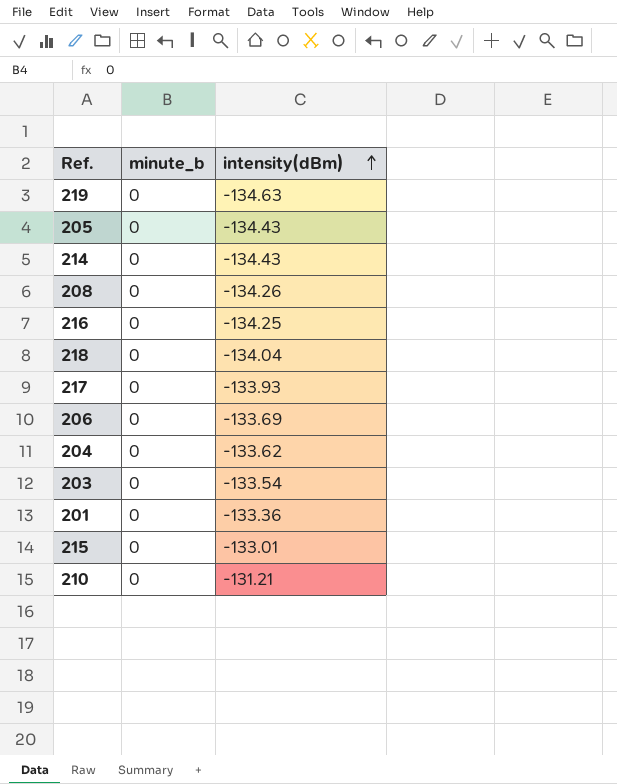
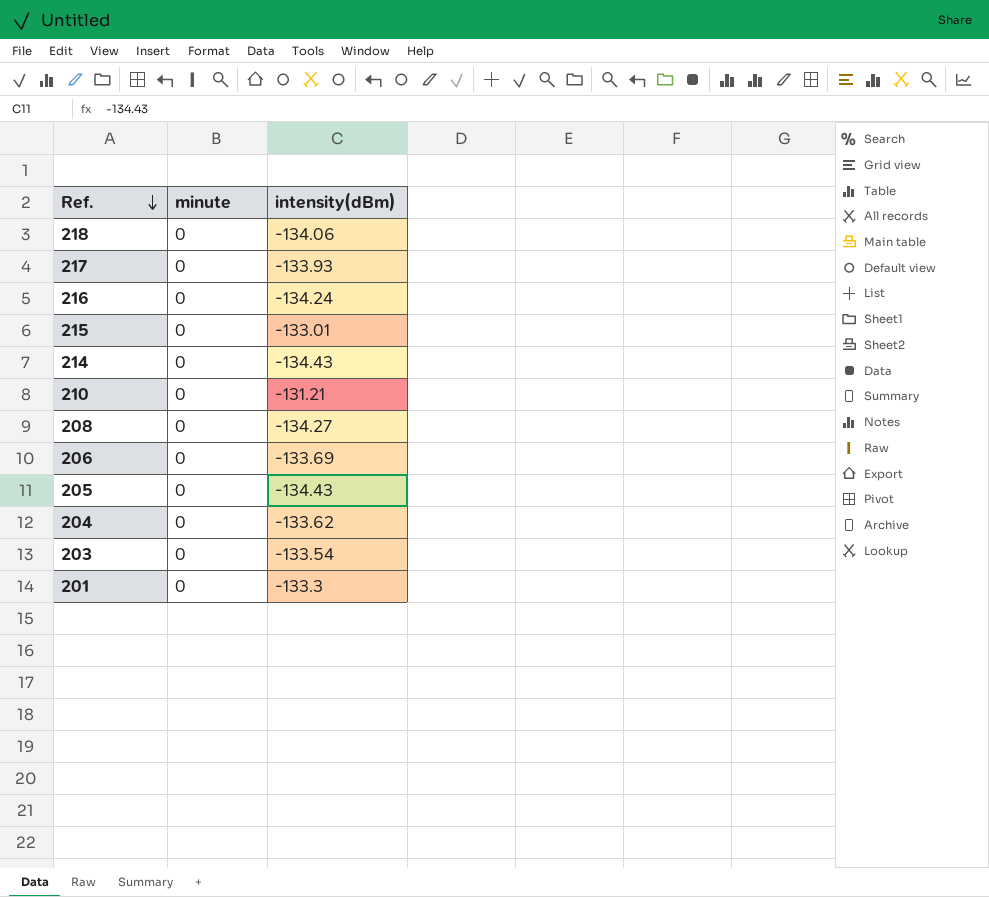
row order: intensity(dBm) ascending -> Ref. descending
column name: minute_b -> minute
row 219: 0 | -134.63 -> none
218 | intensity(dBm): -134.04 -> -134.06
216 | intensity(dBm): -134.25 -> -134.24
208 | intensity(dBm): -134.26 -> -134.27
201 | intensity(dBm): -133.36 -> -133.3

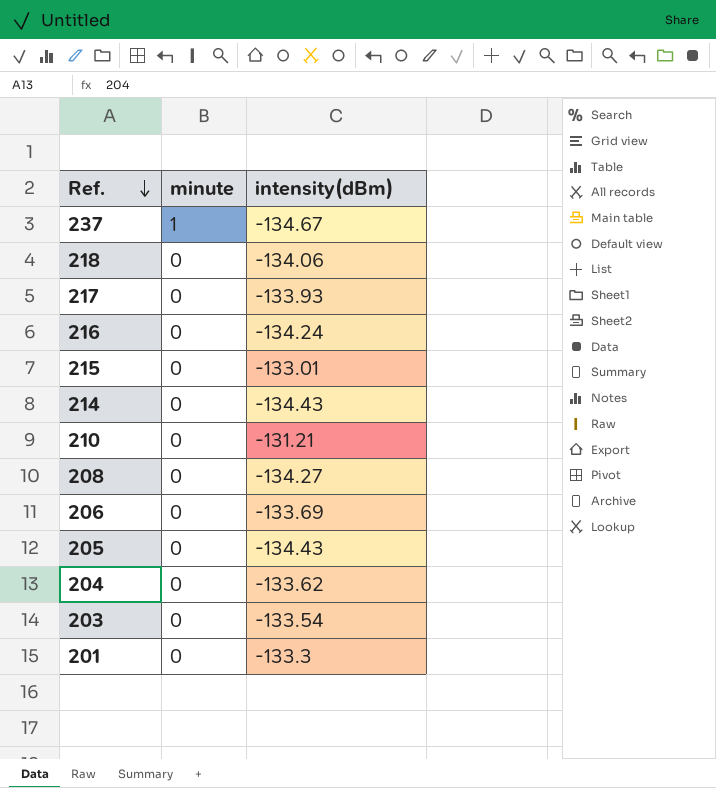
row 237: none -> 1 | -134.67

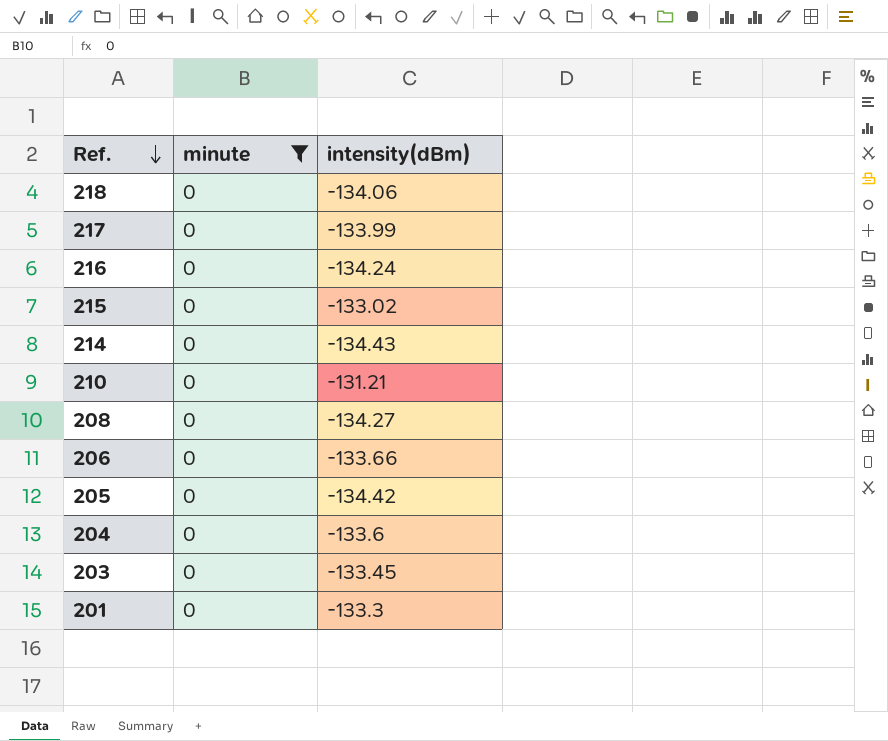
filter: none -> minute = 0
217 | intensity(dBm): -133.93 -> -133.99
215 | intensity(dBm): -133.01 -> -133.02
206 | intensity(dBm): -133.69 -> -133.66
205 | intensity(dBm): -134.43 -> -134.42
204 | intensity(dBm): -133.62 -> -133.6
203 | intensity(dBm): -133.54 -> -133.45

